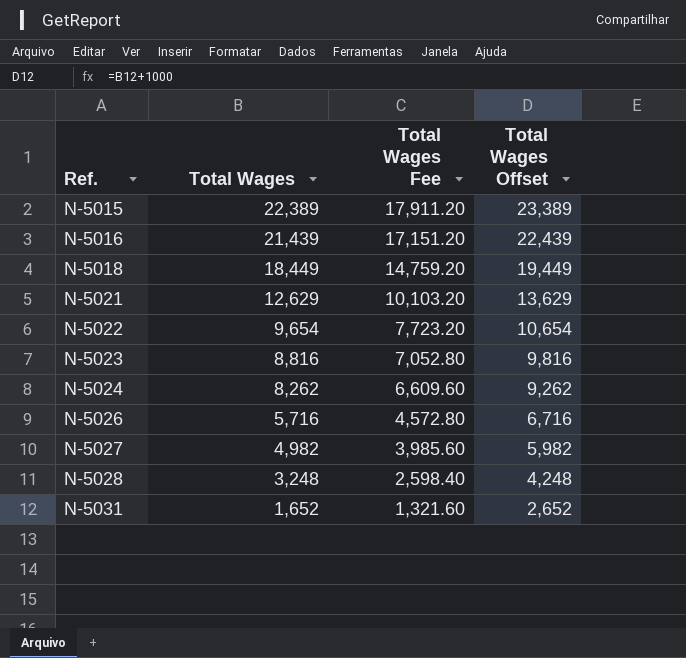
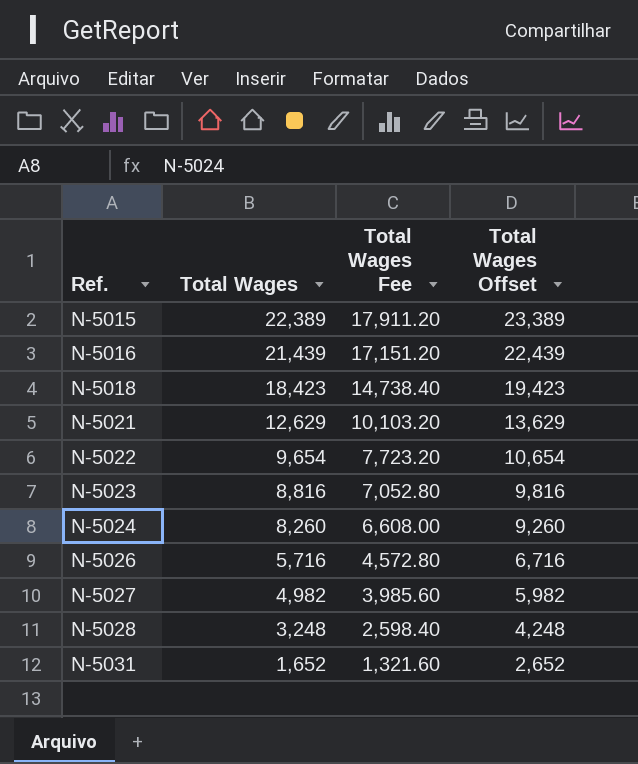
N-5018 | Total Wages: 18,449 -> 18,423
N-5018 | Total Wages Fee: 14,759.20 -> 14,738.40
N-5018 | Total Wages Offset: 19,449 -> 19,423
N-5024 | Total Wages: 8,262 -> 8,260
N-5024 | Total Wages Fee: 6,609.60 -> 6,608.00
N-5024 | Total Wages Offset: 9,262 -> 9,260

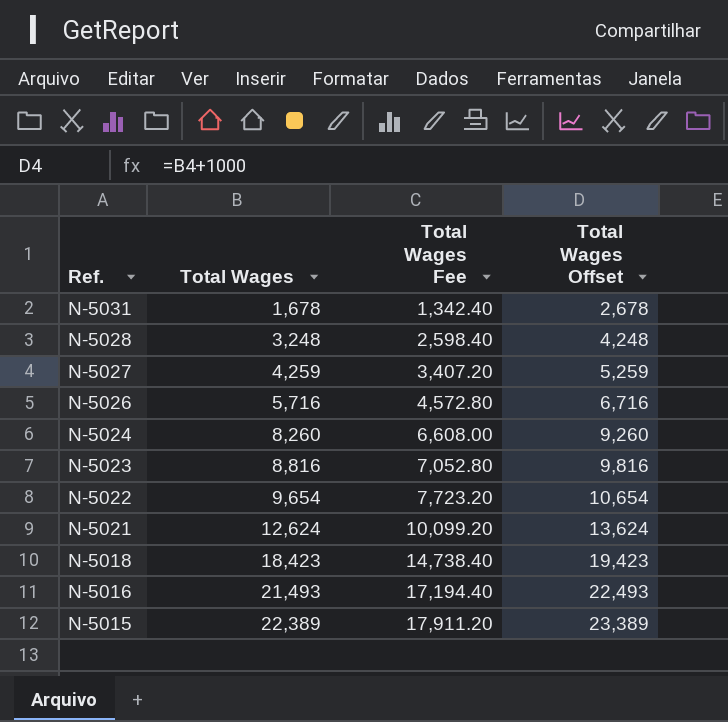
row order: Ref. ascending -> Ref. descending
N-5031 | Total Wages: 1,652 -> 1,678
N-5031 | Total Wages Fee: 1,321.60 -> 1,342.40
N-5031 | Total Wages Offset: 2,652 -> 2,678
N-5027 | Total Wages: 4,982 -> 4,259
N-5027 | Total Wages Fee: 3,985.60 -> 3,407.20
N-5027 | Total Wages Offset: 5,982 -> 5,259
N-5021 | Total Wages: 12,629 -> 12,624
N-5021 | Total Wages Fee: 10,103.20 -> 10,099.20
N-5021 | Total Wages Offset: 13,629 -> 13,624
N-5016 | Total Wages: 21,439 -> 21,493
N-5016 | Total Wages Fee: 17,151.20 -> 17,194.40
N-5016 | Total Wages Offset: 22,439 -> 22,493

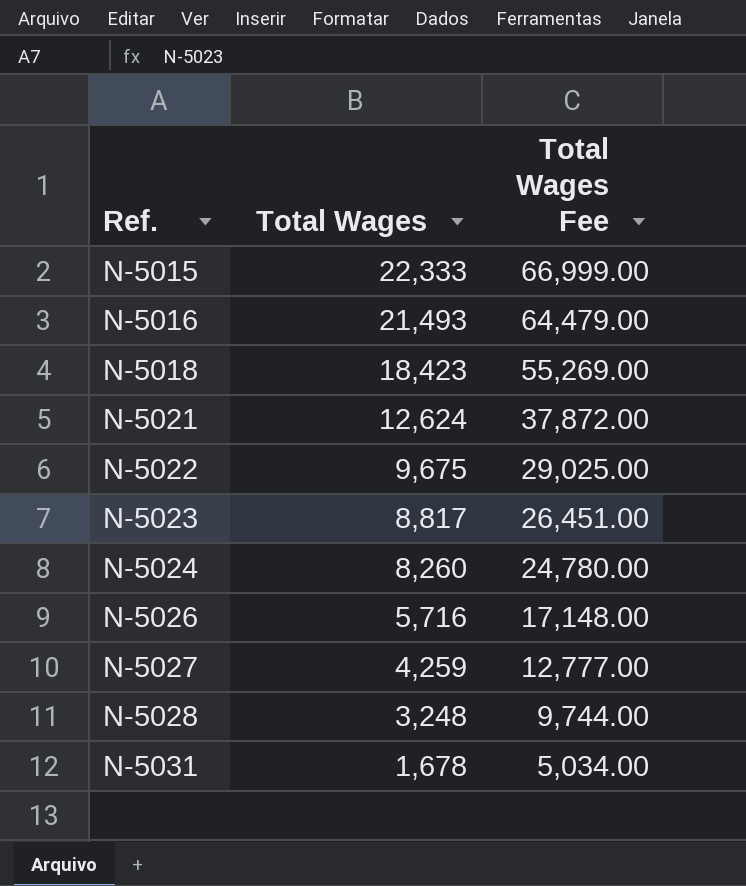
row order: Ref. descending -> Ref. ascending
column Total Wages Offset | formula: [Total Wages] + 1000 -> none
column Total Wages Fee | formula: [Total Wages] * 0.8 -> [Total Wages] * 3
N-5015 | Total Wages: 22,389 -> 22,333
N-5022 | Total Wages: 9,654 -> 9,675
N-5023 | Total Wages: 8,816 -> 8,817

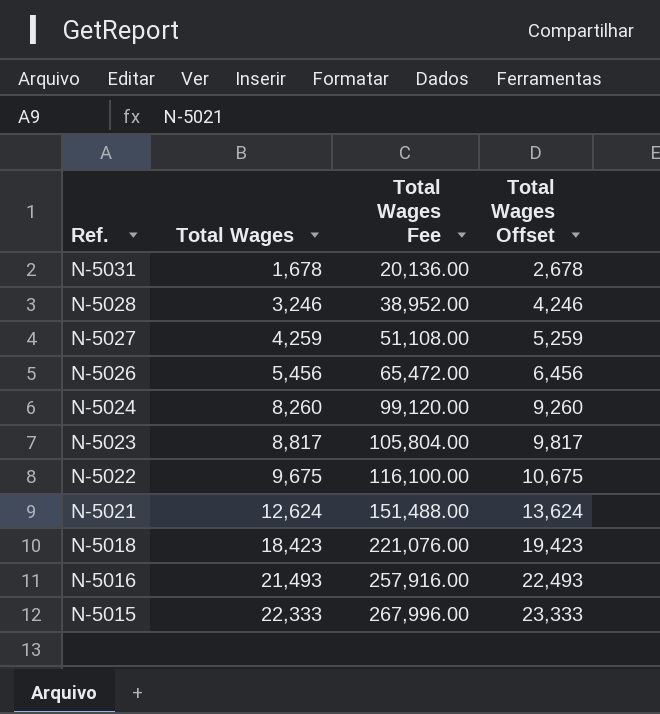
row order: Ref. ascending -> Ref. descending
column Total Wages Fee | formula: [Total Wages] * 3 -> [Total Wages] * 12
column Total Wages Offset | formula: none -> [Total Wages] + 1000
N-5028 | Total Wages: 3,248 -> 3,246
N-5026 | Total Wages: 5,716 -> 5,456

